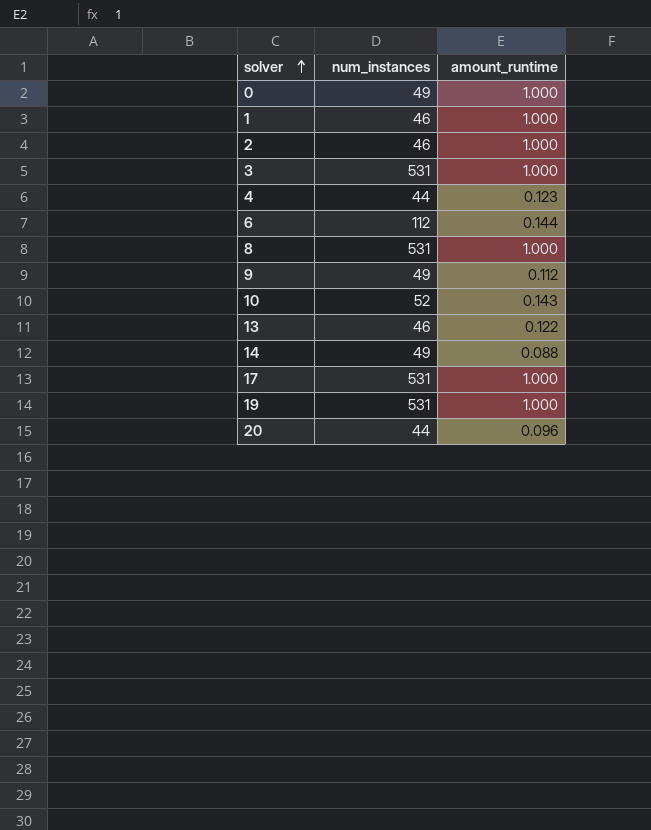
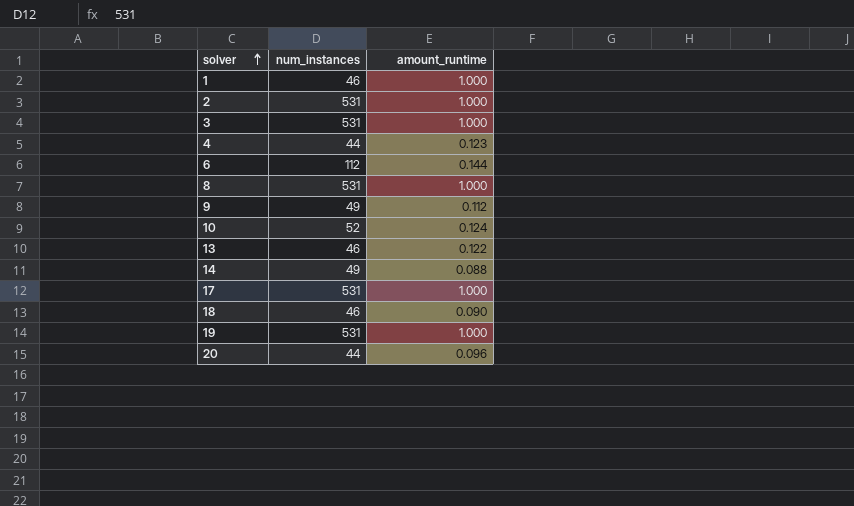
row 0: 49 | 1.000 -> none
2 | num_instances: 46 -> 531
10 | amount_runtime: 0.143 -> 0.124
row 18: none -> 46 | 0.090

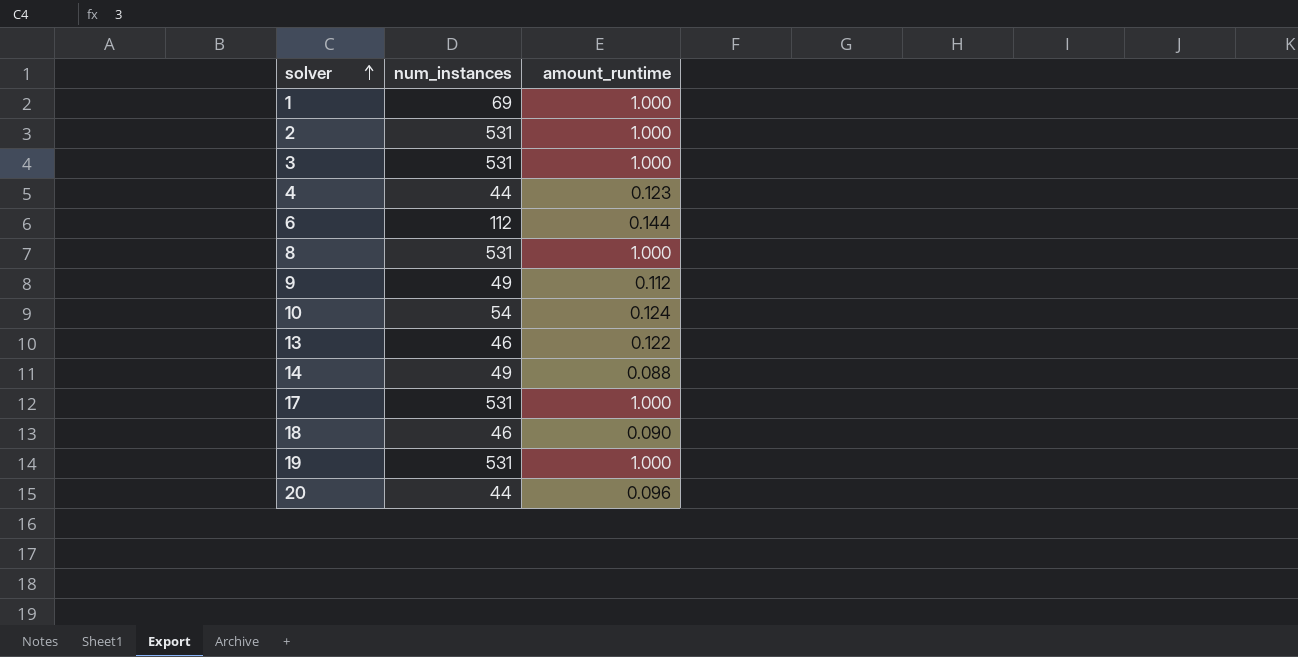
1 | num_instances: 46 -> 69
10 | num_instances: 52 -> 54

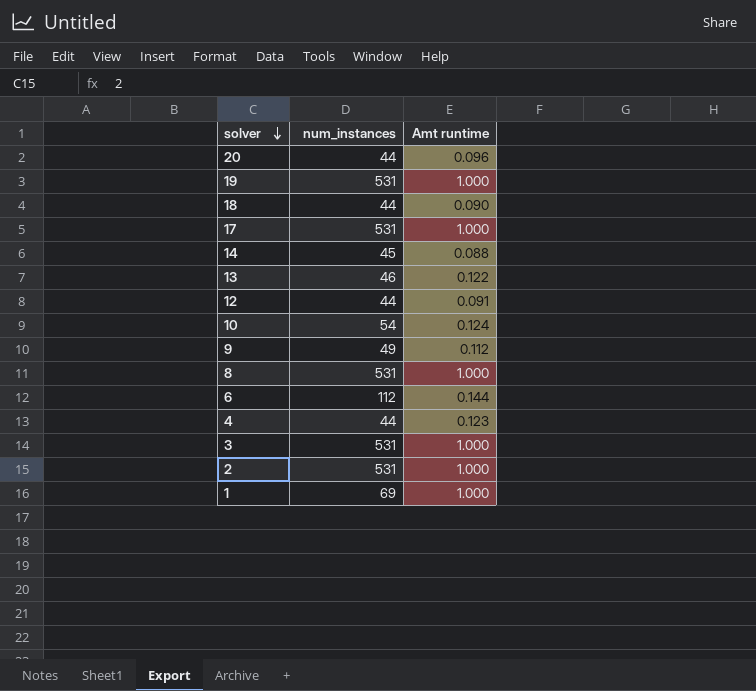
row order: solver ascending -> solver descending
column name: amount_runtime -> Amt runtime
18 | num_instances: 46 -> 44
14 | num_instances: 49 -> 45
row 12: none -> 44 | 0.091

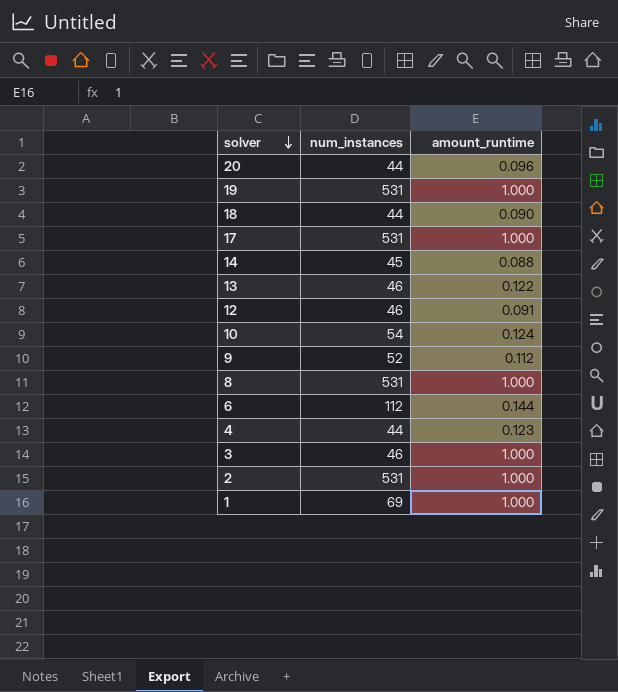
column name: Amt runtime -> amount_runtime
12 | num_instances: 44 -> 46
9 | num_instances: 49 -> 52
3 | num_instances: 531 -> 46

